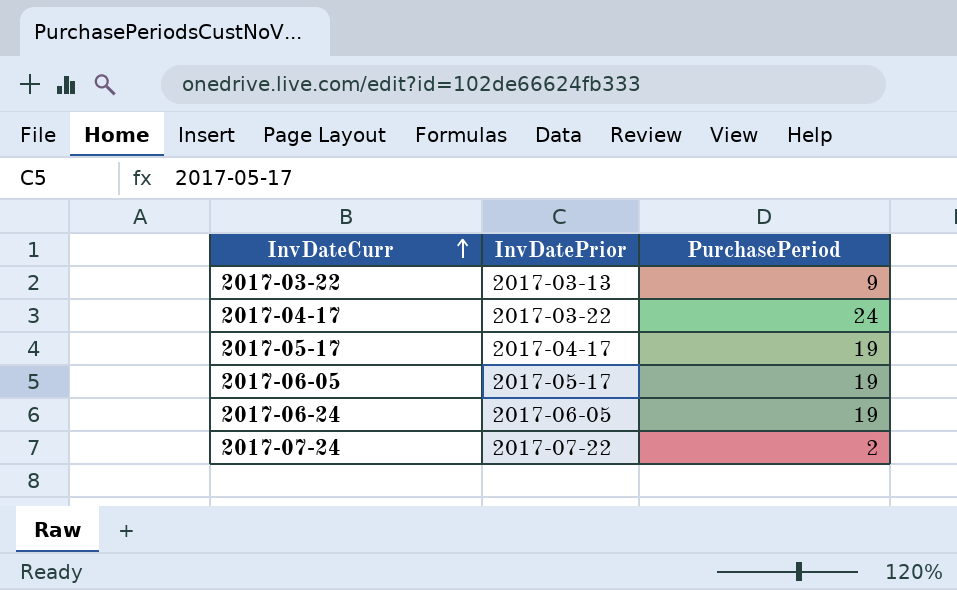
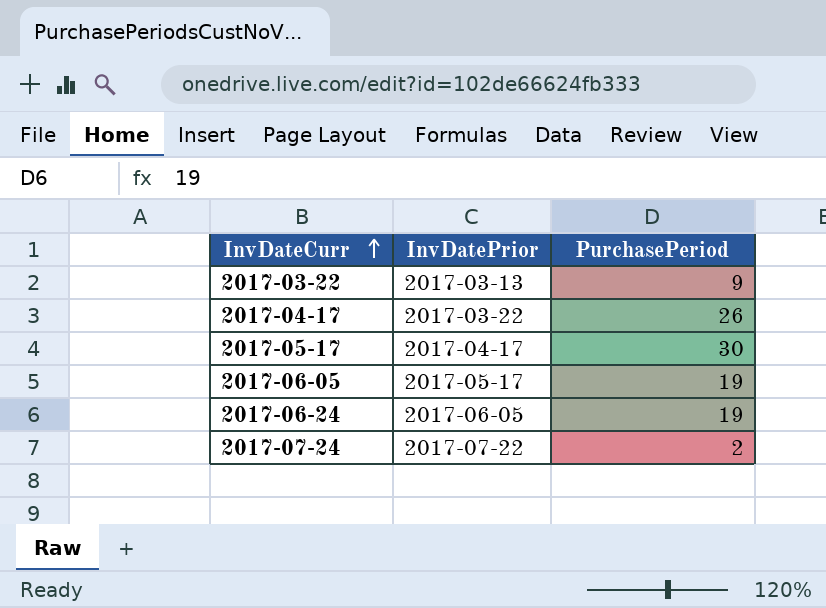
2017-04-17 | PurchasePeriod: 24 -> 26
2017-05-17 | PurchasePeriod: 19 -> 30

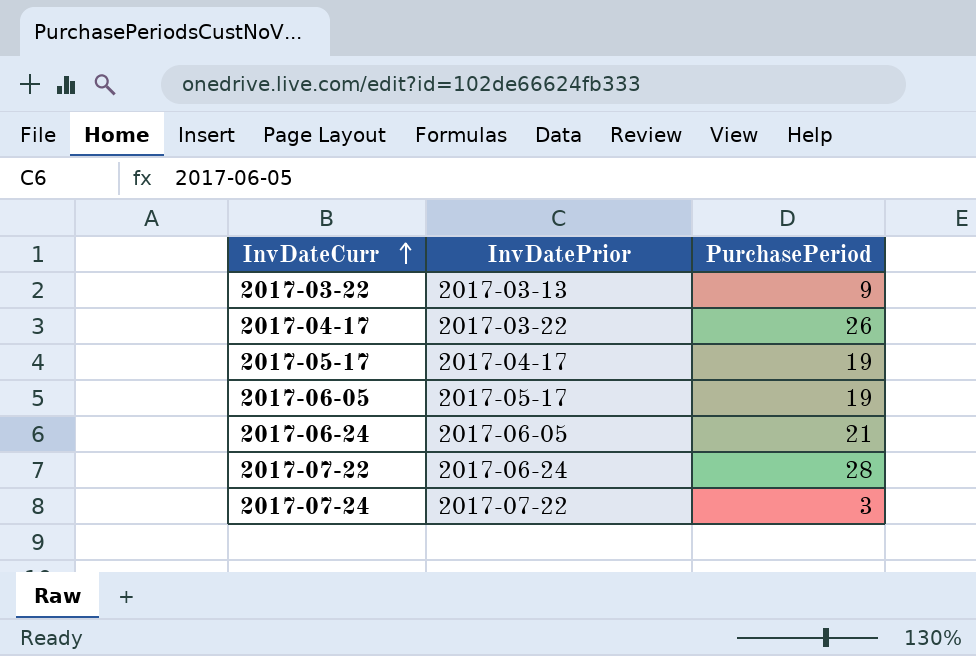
2017-05-17 | PurchasePeriod: 30 -> 19
2017-06-24 | PurchasePeriod: 19 -> 21
row 2017-07-22: none -> 2017-06-24 | 28
2017-07-24 | PurchasePeriod: 2 -> 3

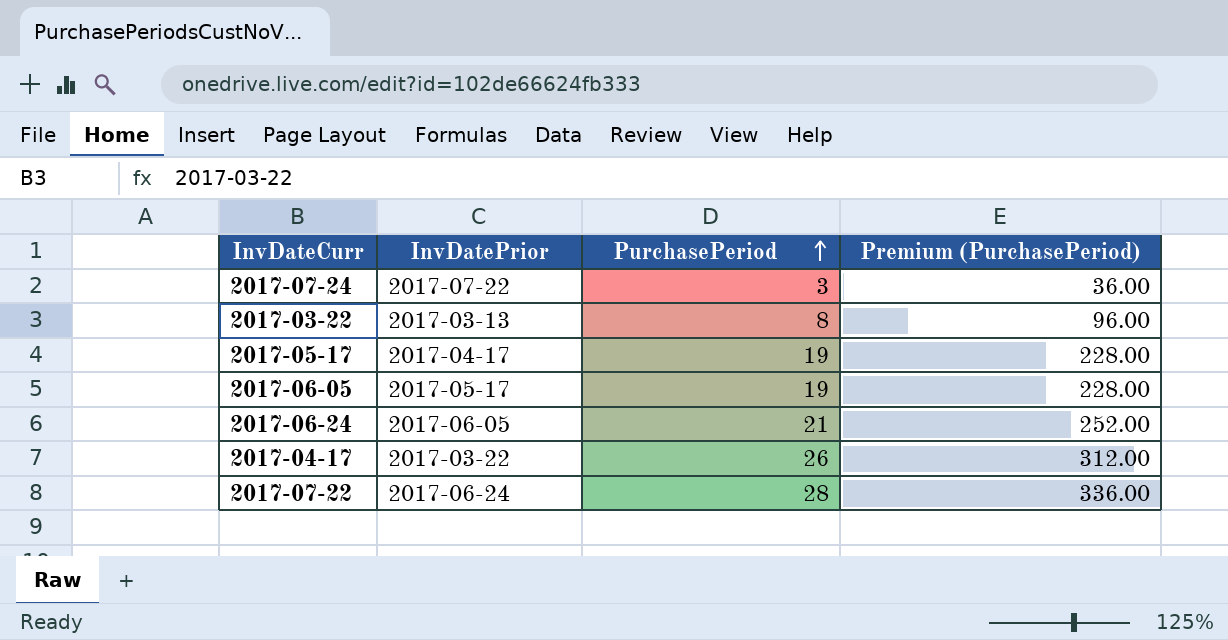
row order: InvDateCurr ascending -> PurchasePeriod ascending
column Premium (PurchasePeriod) | formula: none -> [PurchasePeriod] * 12
2017-03-22 | PurchasePeriod: 9 -> 8

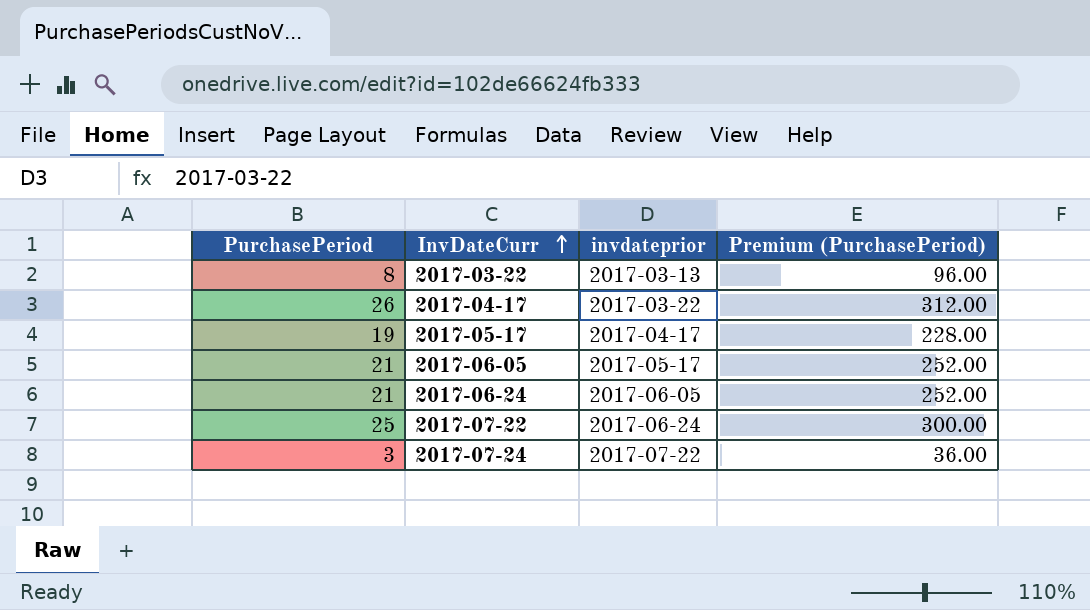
row order: PurchasePeriod ascending -> InvDateCurr ascending
column PurchasePeriod | position: 3 -> 1
column name: InvDatePrior -> invdateprior
2017-06-05 | PurchasePeriod: 19 -> 21
2017-06-05 | Premium (PurchasePeriod): 228.00 -> 252.00
2017-07-22 | PurchasePeriod: 28 -> 25
2017-07-22 | Premium (PurchasePeriod): 336.00 -> 300.00

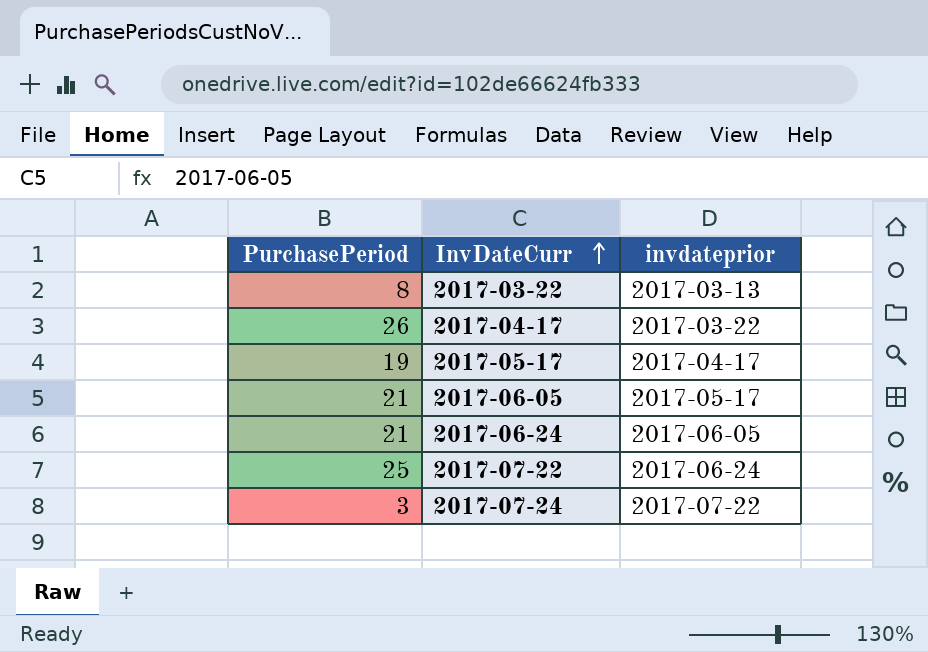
column Premium (PurchasePeriod) | formula: [PurchasePeriod] * 12 -> none

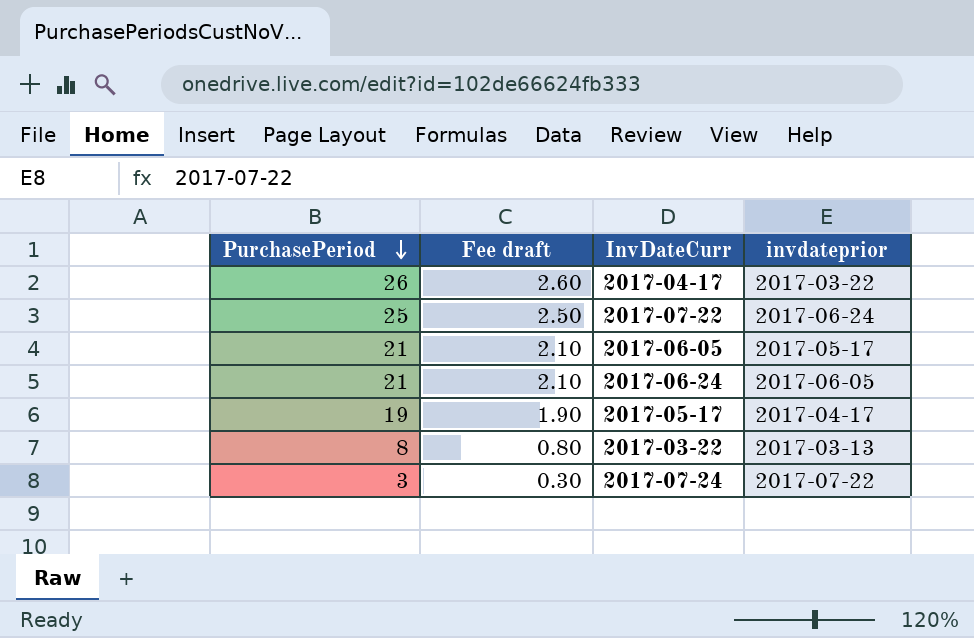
row order: InvDateCurr ascending -> PurchasePeriod descending
column Fee draft | formula: none -> [PurchasePeriod] * 0.1

